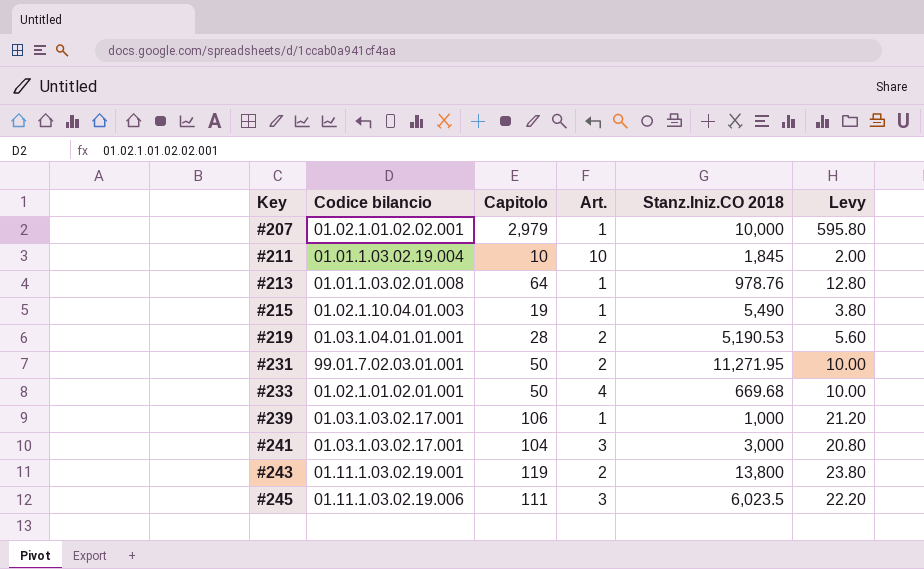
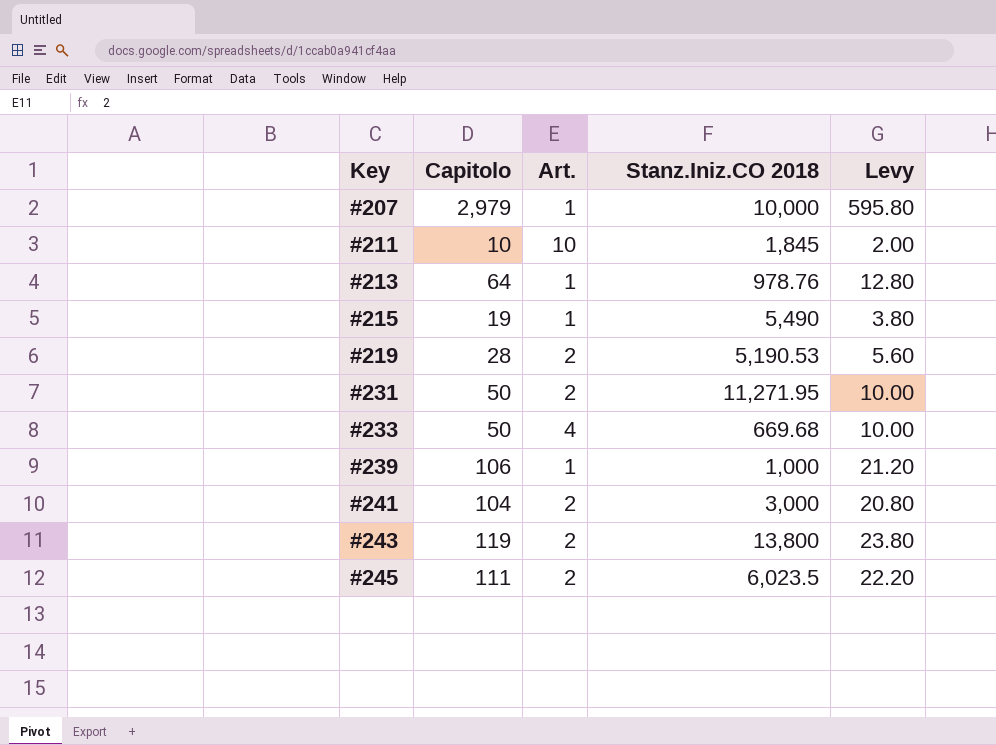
column Codice bilancio | position: 2 -> none
#241 | Art.: 3 -> 2
#245 | Art.: 3 -> 2

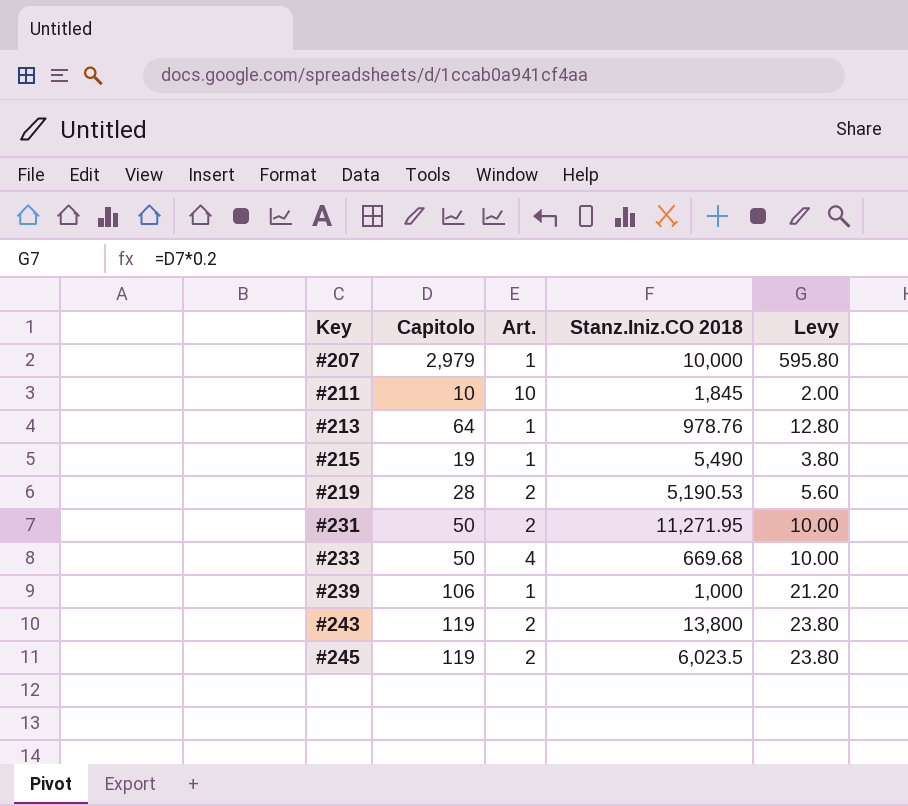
row #241: 104 | 2 | 3,000 | 20.80 -> none
#245 | Capitolo: 111 -> 119
#245 | Levy: 22.20 -> 23.80

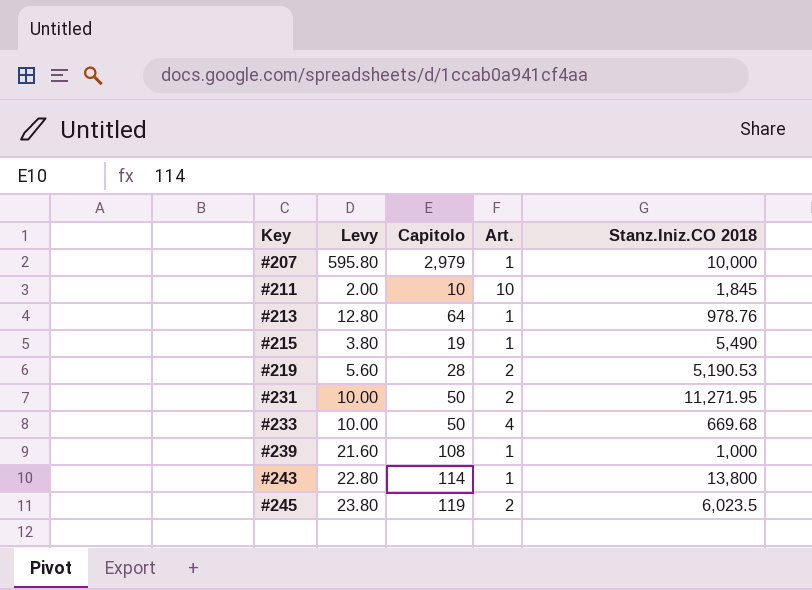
column Levy | position: 5 -> 2
#239 | Levy: 21.20 -> 21.60
#239 | Capitolo: 106 -> 108
#243 | Levy: 23.80 -> 22.80
#243 | Capitolo: 119 -> 114
#243 | Art.: 2 -> 1

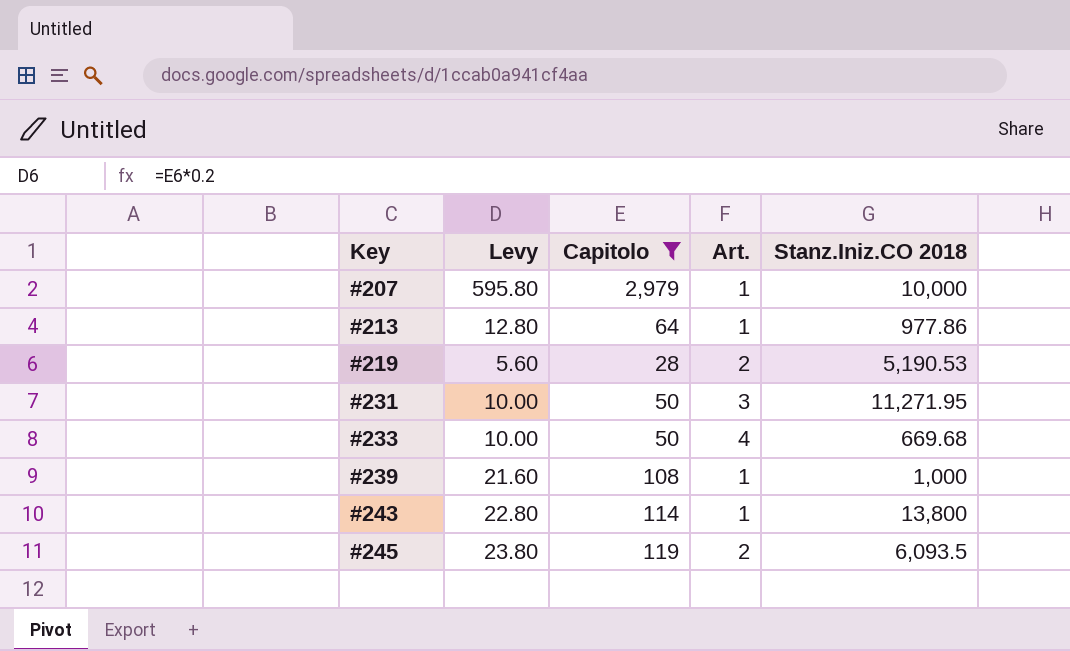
filter: none -> Capitolo >= 28
#213 | Stanz.Iniz.CO 2018: 978.76 -> 977.86
#231 | Art.: 2 -> 3
#245 | Stanz.Iniz.CO 2018: 6,023.5 -> 6,093.5

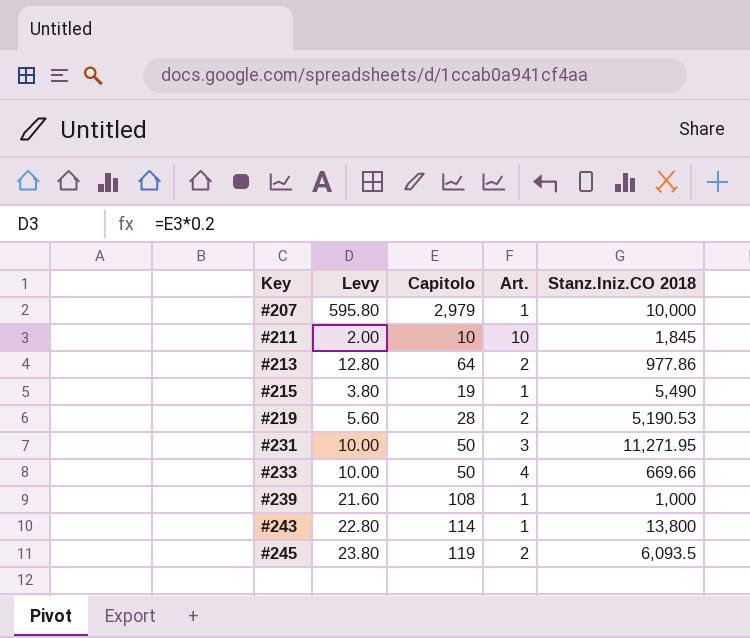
filter: Capitolo >= 28 -> none
#213 | Art.: 1 -> 2
#233 | Stanz.Iniz.CO 2018: 669.68 -> 669.66

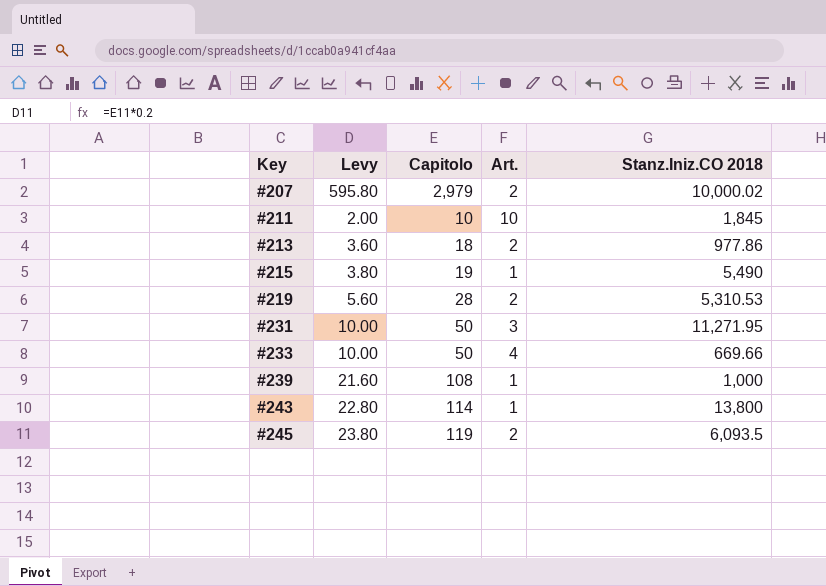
#207 | Art.: 1 -> 2
#207 | Stanz.Iniz.CO 2018: 10,000 -> 10,000.02
#213 | Levy: 12.80 -> 3.60
#213 | Capitolo: 64 -> 18
#219 | Stanz.Iniz.CO 2018: 5,190.53 -> 5,310.53

